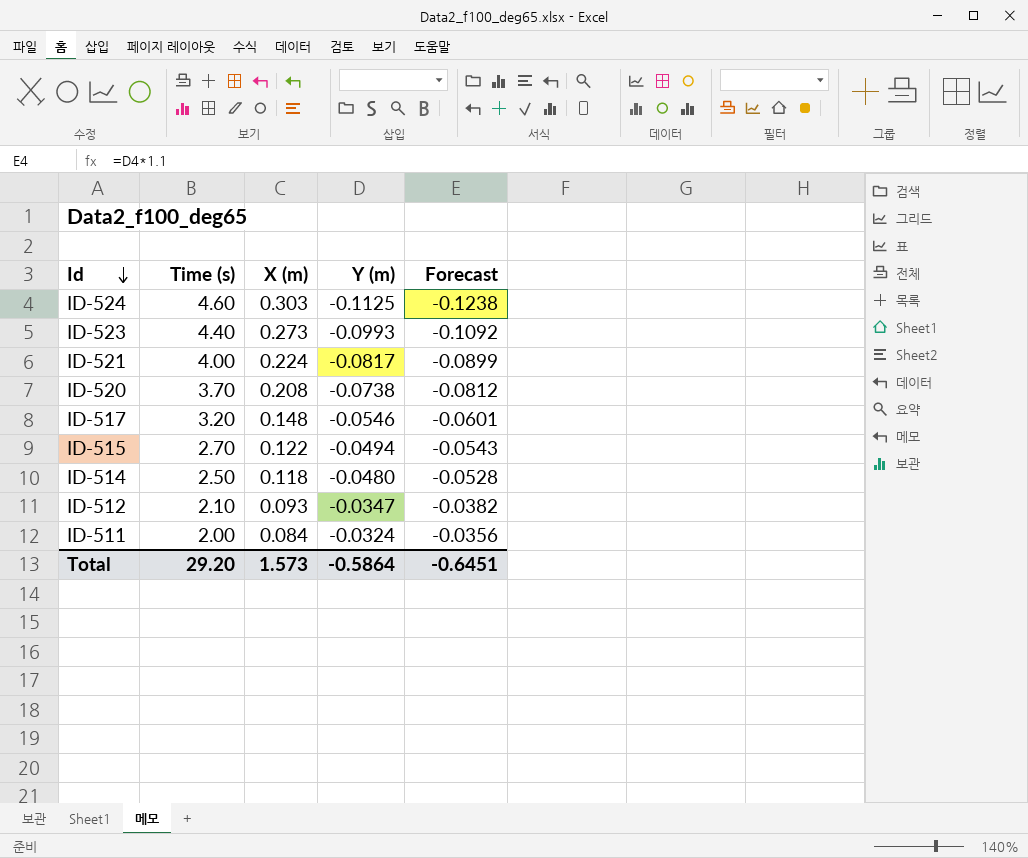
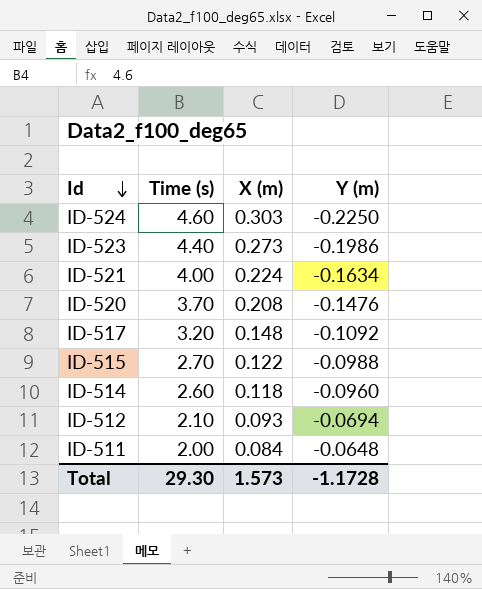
column Forecast | formula: [Y (m)] * 1.1 -> none
ID-524 | Y (m): -0.1125 -> -0.2250
ID-523 | Y (m): -0.0993 -> -0.1986
ID-521 | Y (m): -0.0817 -> -0.1634
ID-520 | Y (m): -0.0738 -> -0.1476
ID-517 | Y (m): -0.0546 -> -0.1092
ID-515 | Y (m): -0.0494 -> -0.0988
ID-514 | Time (s): 2.50 -> 2.60
ID-514 | Y (m): -0.0480 -> -0.0960
ID-512 | Y (m): -0.0347 -> -0.0694
ID-511 | Y (m): -0.0324 -> -0.0648
Total | Time (s): 29.20 -> 29.30
Total | Y (m): -0.5864 -> -1.1728

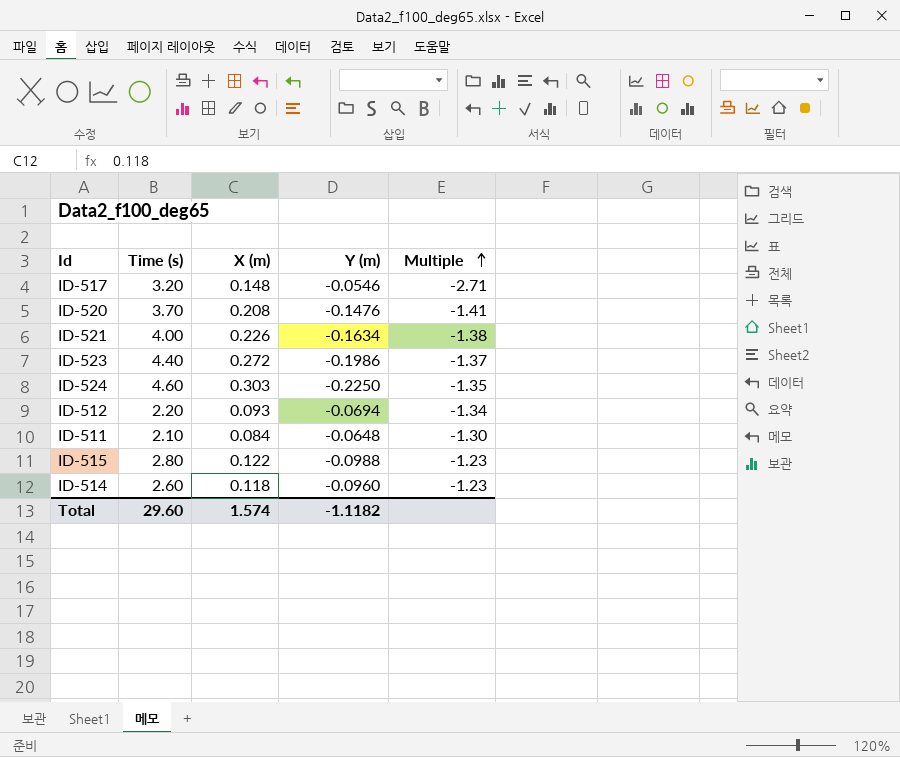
row order: Id descending -> Multiple ascending
column Multiple | formula: none -> [X (m)] / [Y (m)]
ID-517 | Y (m): -0.1092 -> -0.0546
ID-521 | X (m): 0.224 -> 0.226
ID-523 | X (m): 0.273 -> 0.272
ID-512 | Time (s): 2.10 -> 2.20
ID-511 | Time (s): 2.00 -> 2.10
ID-515 | Time (s): 2.70 -> 2.80
Total | Time (s): 29.30 -> 29.60
Total | X (m): 1.573 -> 1.574
Total | Y (m): -1.1728 -> -1.1182

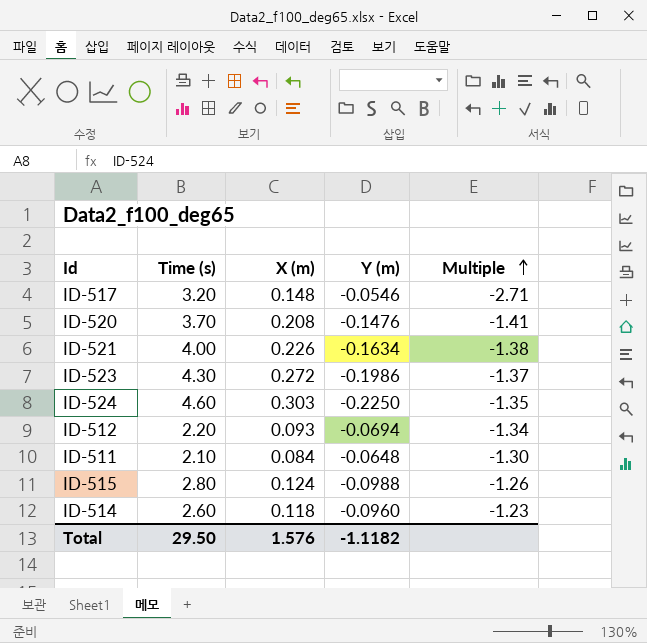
ID-523 | Time (s): 4.40 -> 4.30
ID-515 | X (m): 0.122 -> 0.124
ID-515 | Multiple: -1.23 -> -1.26
Total | Time (s): 29.60 -> 29.50
Total | X (m): 1.574 -> 1.576

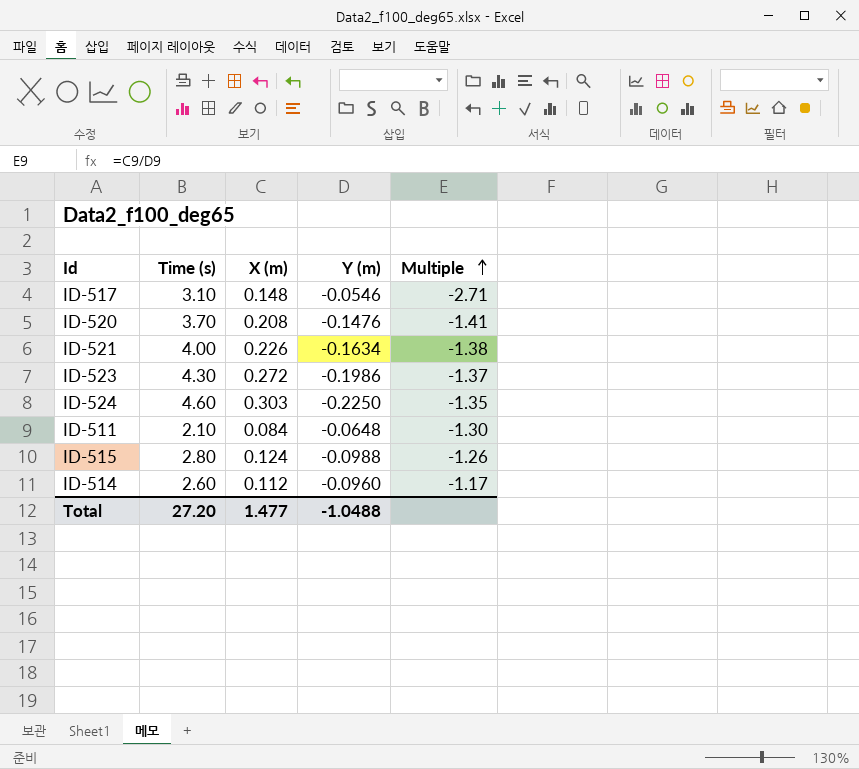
row ID-512: 2.20 | 0.093 | -0.0694 | -1.34 -> none
ID-517 | Time (s): 3.20 -> 3.10
ID-514 | X (m): 0.118 -> 0.112
ID-514 | Multiple: -1.23 -> -1.17
Total | Time (s): 29.50 -> 27.20
Total | X (m): 1.576 -> 1.477
Total | Y (m): -1.1182 -> -1.0488

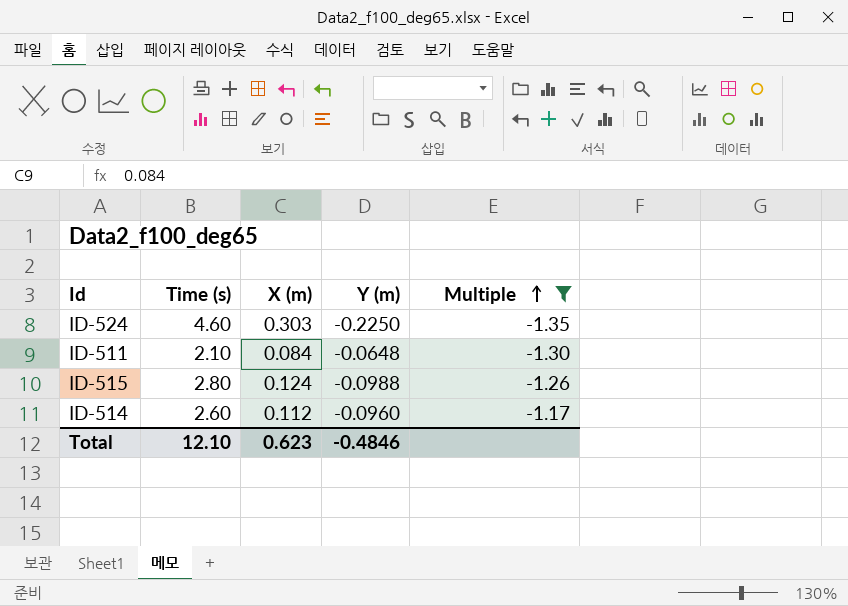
filter: none -> Multiple >= -1.35
Total | Time (s): 27.20 -> 12.10
Total | X (m): 1.477 -> 0.623
Total | Y (m): -1.0488 -> -0.4846

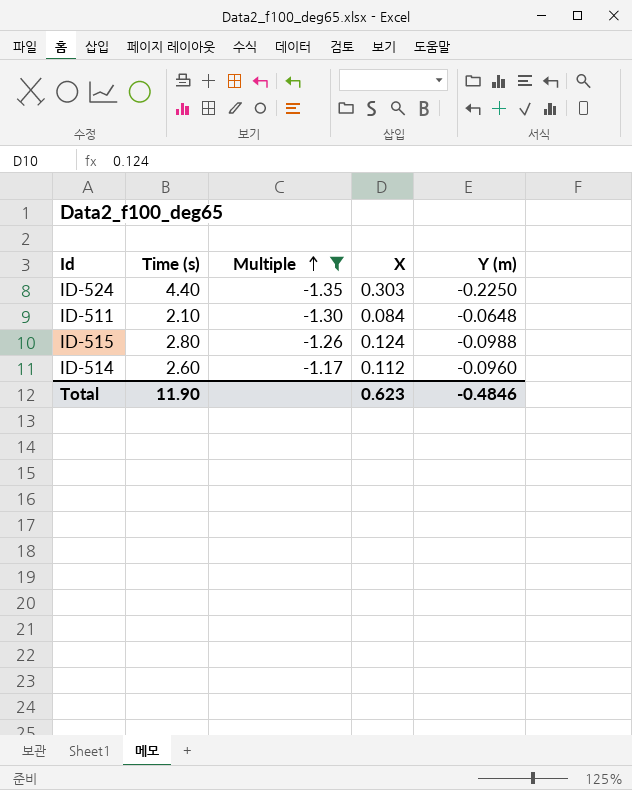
column Multiple | position: 5 -> 3
column name: X (m) -> X
ID-524 | Time (s): 4.60 -> 4.40
Total | Time (s): 12.10 -> 11.90

